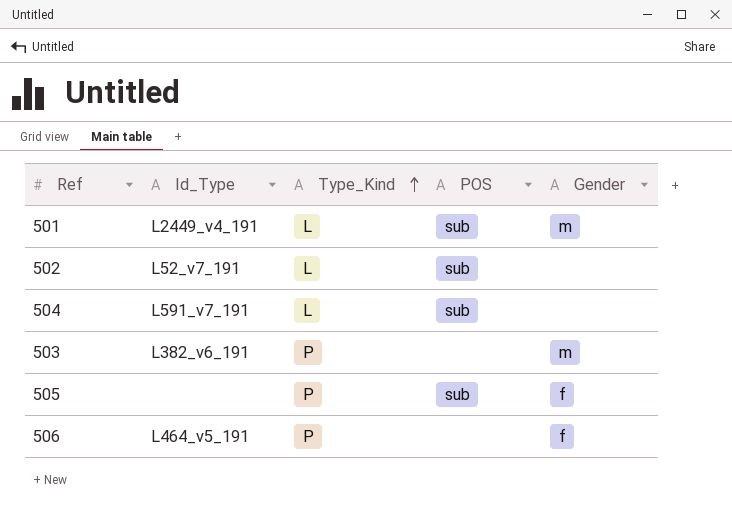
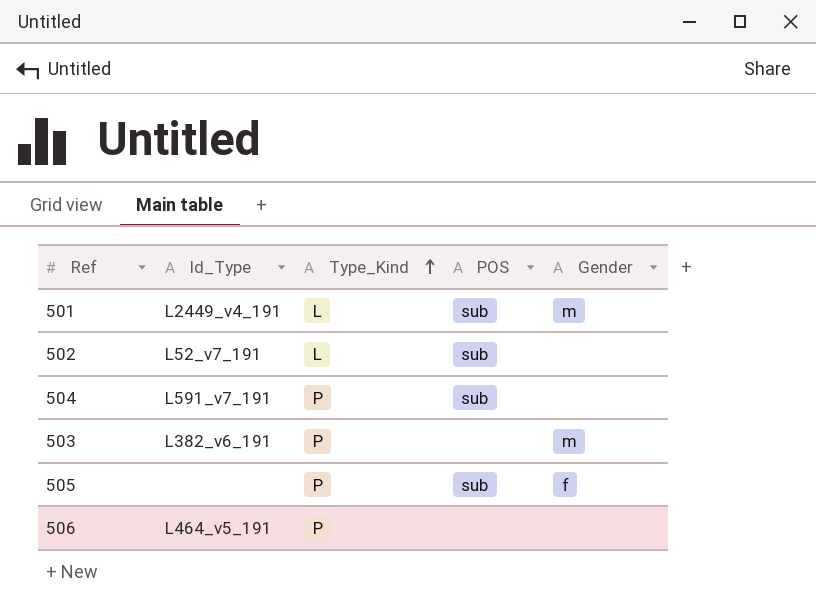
504 | Type_Kind: L -> P
506 | Gender: f -> none

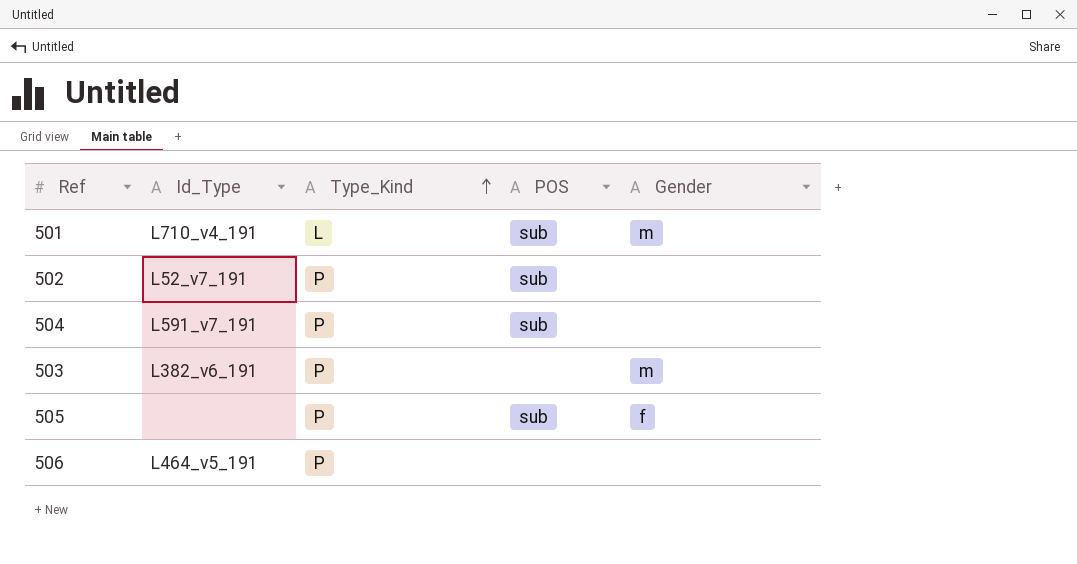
501 | Id_Type: L2449_v4_191 -> L710_v4_191
502 | Type_Kind: L -> P

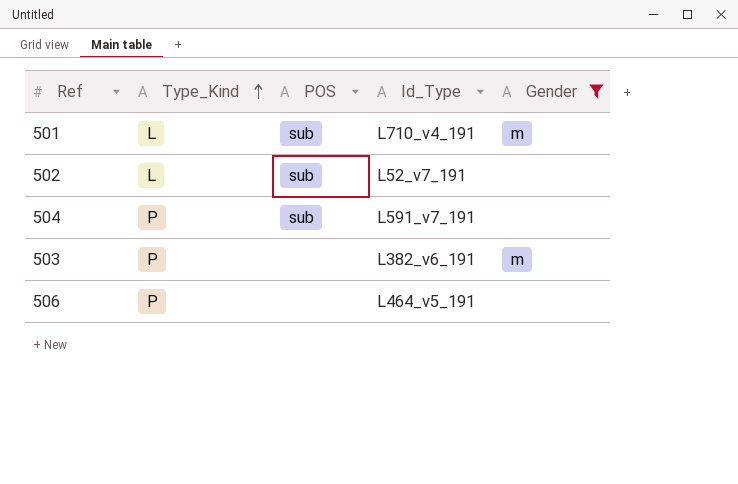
filter: none -> Gender != f
column Id_Type | position: 2 -> 4
502 | Type_Kind: P -> L

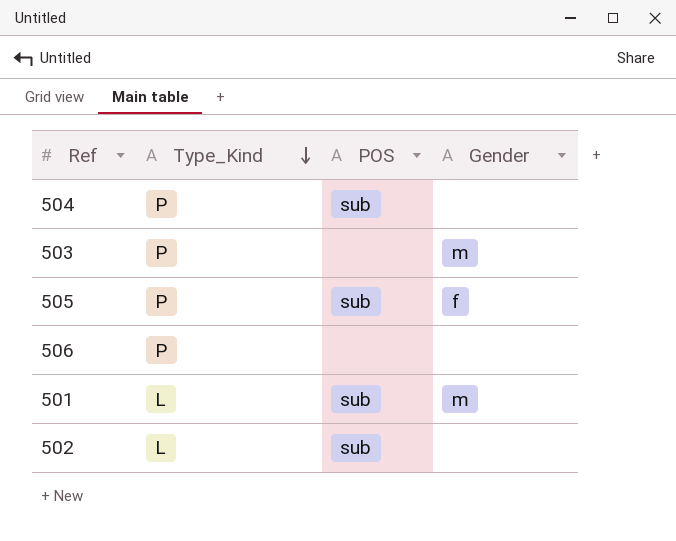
filter: Gender != f -> none
row order: Type_Kind ascending -> Type_Kind descending
column Id_Type | position: 4 -> none

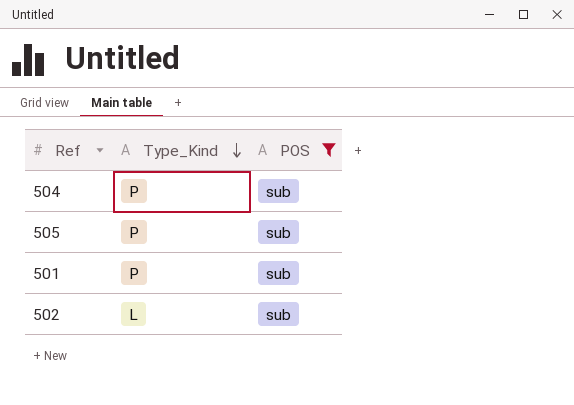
filter: none -> POS = sub
column Gender | position: 4 -> none
501 | Type_Kind: L -> P

